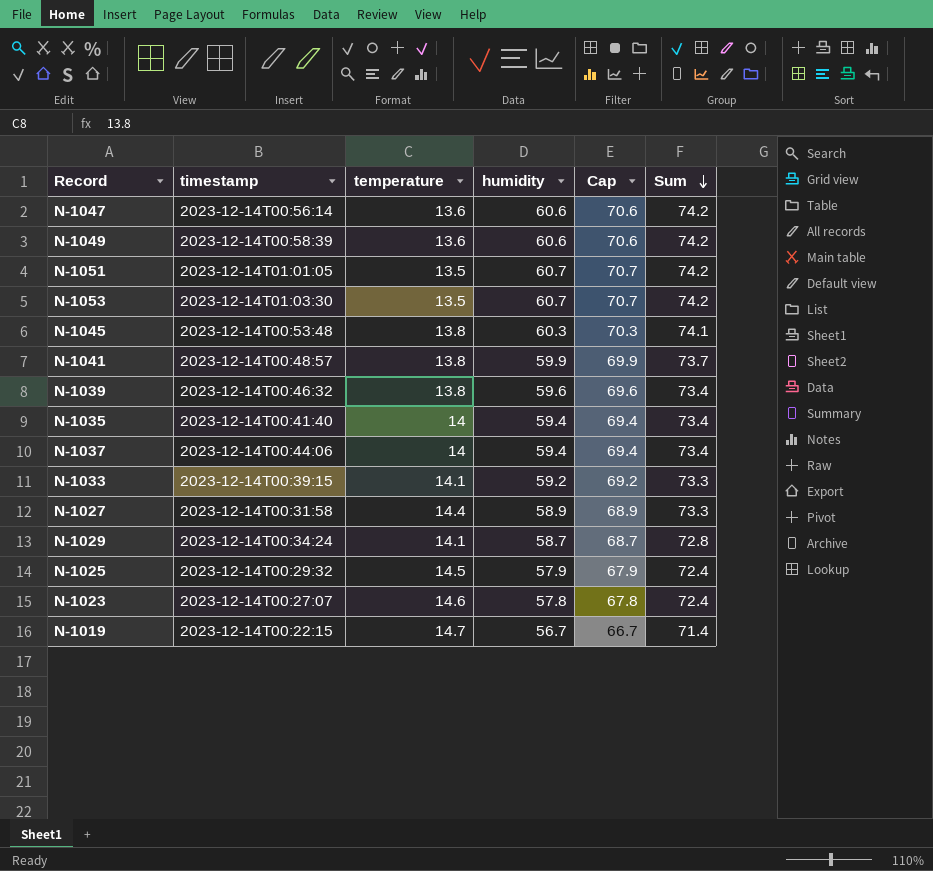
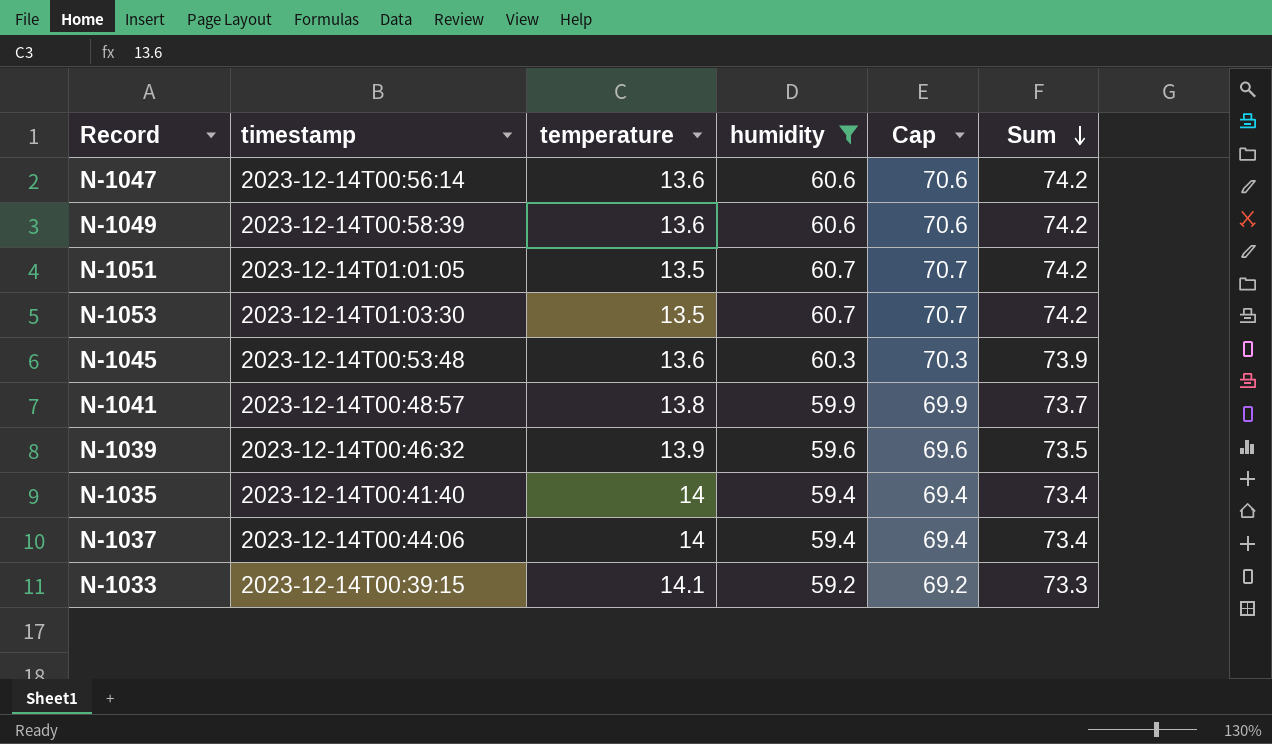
filter: none -> humidity >= 59.2
N-1045 | temperature: 13.8 -> 13.6
N-1045 | Sum: 74.1 -> 73.9
N-1039 | temperature: 13.8 -> 13.9
N-1039 | Sum: 73.4 -> 73.5

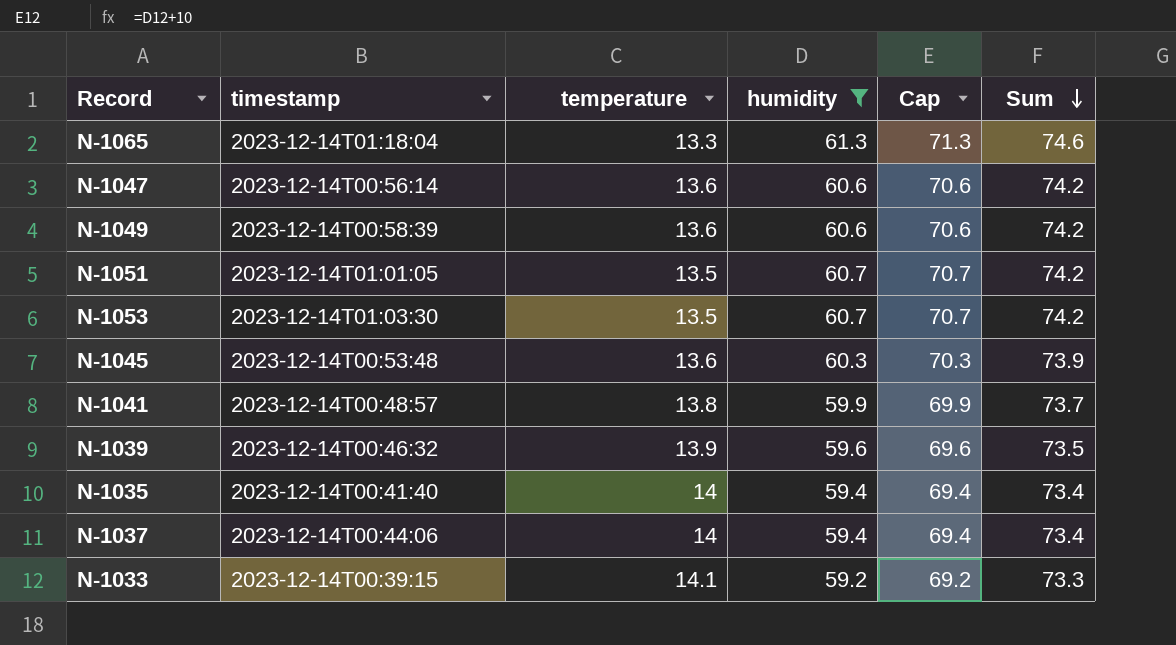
row N-1065: none -> 2023-12-14T01:18:04 | 13.3 | 61.3 | 71.3 | 74.6

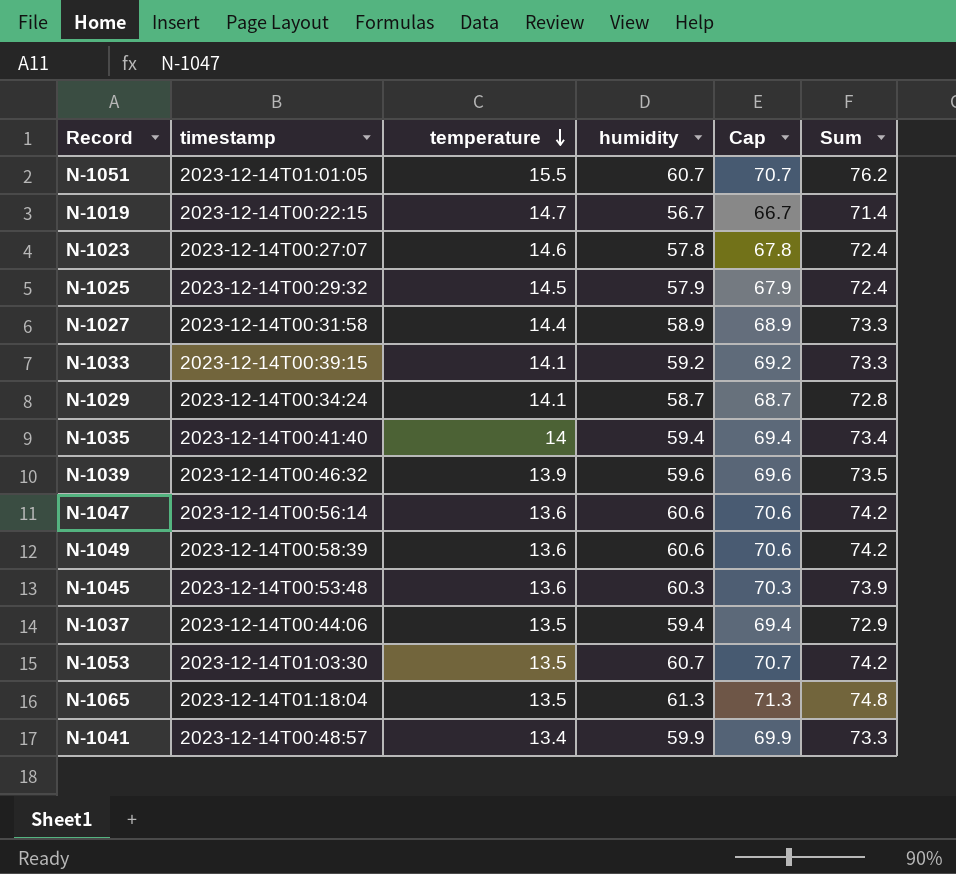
filter: humidity >= 59.2 -> none
row order: Sum descending -> temperature descending
N-1051 | temperature: 13.5 -> 15.5
N-1051 | Sum: 74.2 -> 76.2
N-1037 | temperature: 14 -> 13.5
N-1037 | Sum: 73.4 -> 72.9
N-1065 | temperature: 13.3 -> 13.5
N-1065 | Sum: 74.6 -> 74.8
N-1041 | temperature: 13.8 -> 13.4
N-1041 | Sum: 73.7 -> 73.3

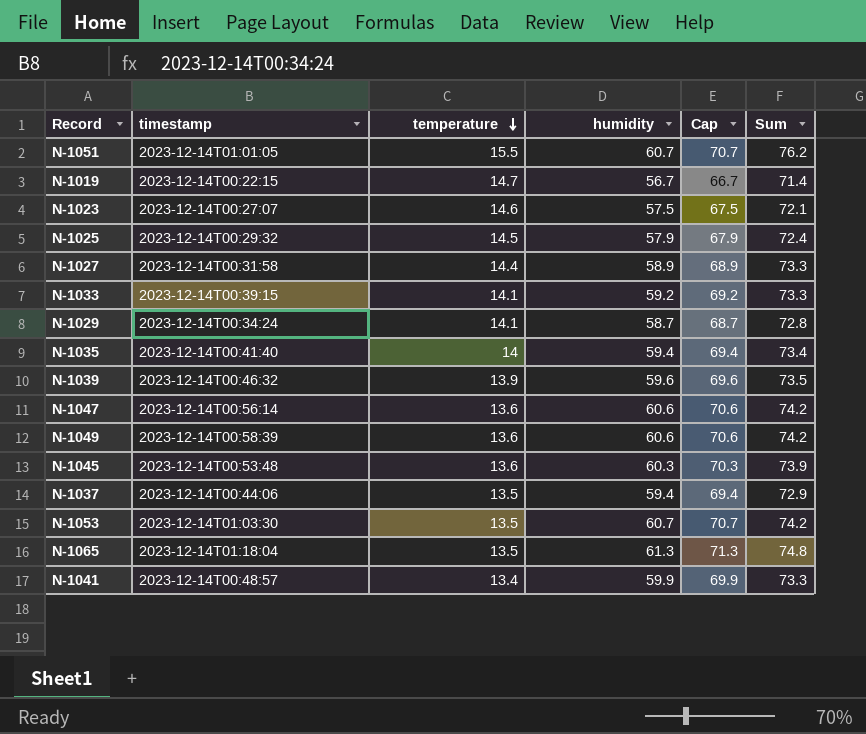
N-1023 | humidity: 57.8 -> 57.5
N-1023 | Cap: 67.8 -> 67.5
N-1023 | Sum: 72.4 -> 72.1

